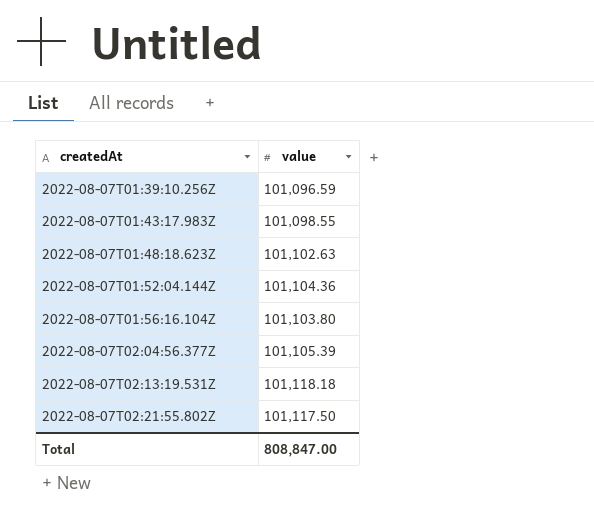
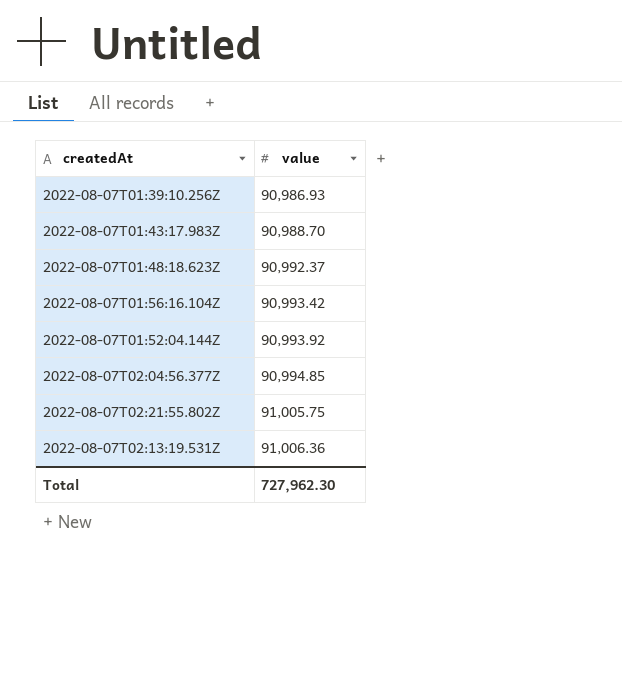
row order: createdAt ascending -> value ascending
2022-08-07T01:39:10.256Z | value: 101,096.59 -> 90,986.93
2022-08-07T01:43:17.983Z | value: 101,098.55 -> 90,988.70
2022-08-07T01:48:18.623Z | value: 101,102.63 -> 90,992.37
2022-08-07T01:56:16.104Z | value: 101,103.80 -> 90,993.42
2022-08-07T01:52:04.144Z | value: 101,104.36 -> 90,993.92
2022-08-07T02:04:56.377Z | value: 101,105.39 -> 90,994.85
2022-08-07T02:21:55.802Z | value: 101,117.50 -> 91,005.75
2022-08-07T02:13:19.531Z | value: 101,118.18 -> 91,006.36
Total | value: 808,847.00 -> 727,962.30

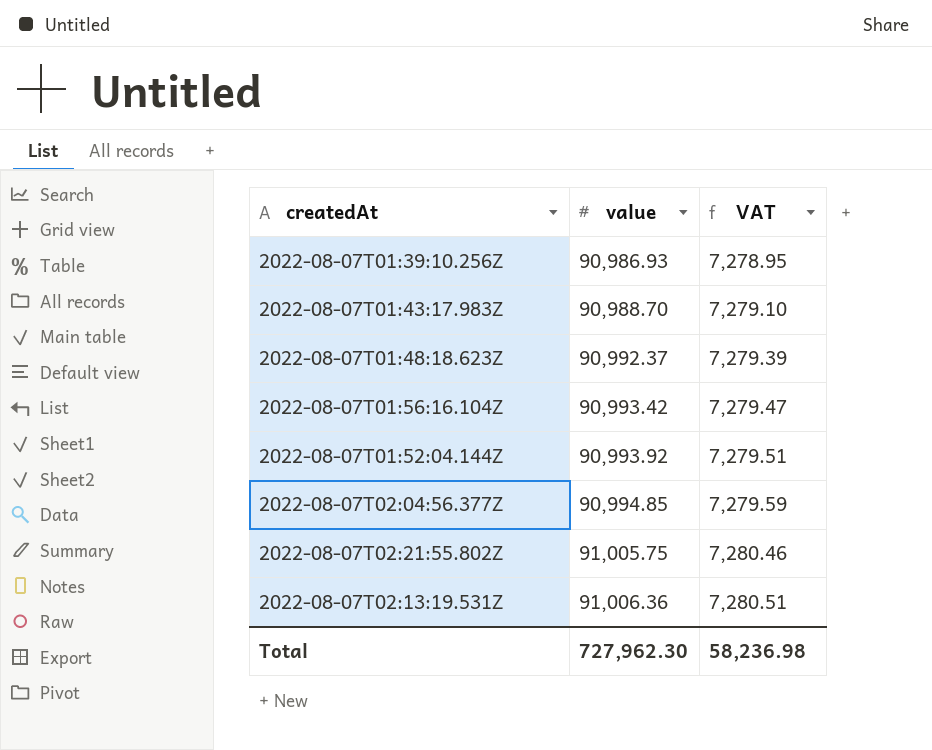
column VAT | formula: none -> [value] * 0.08

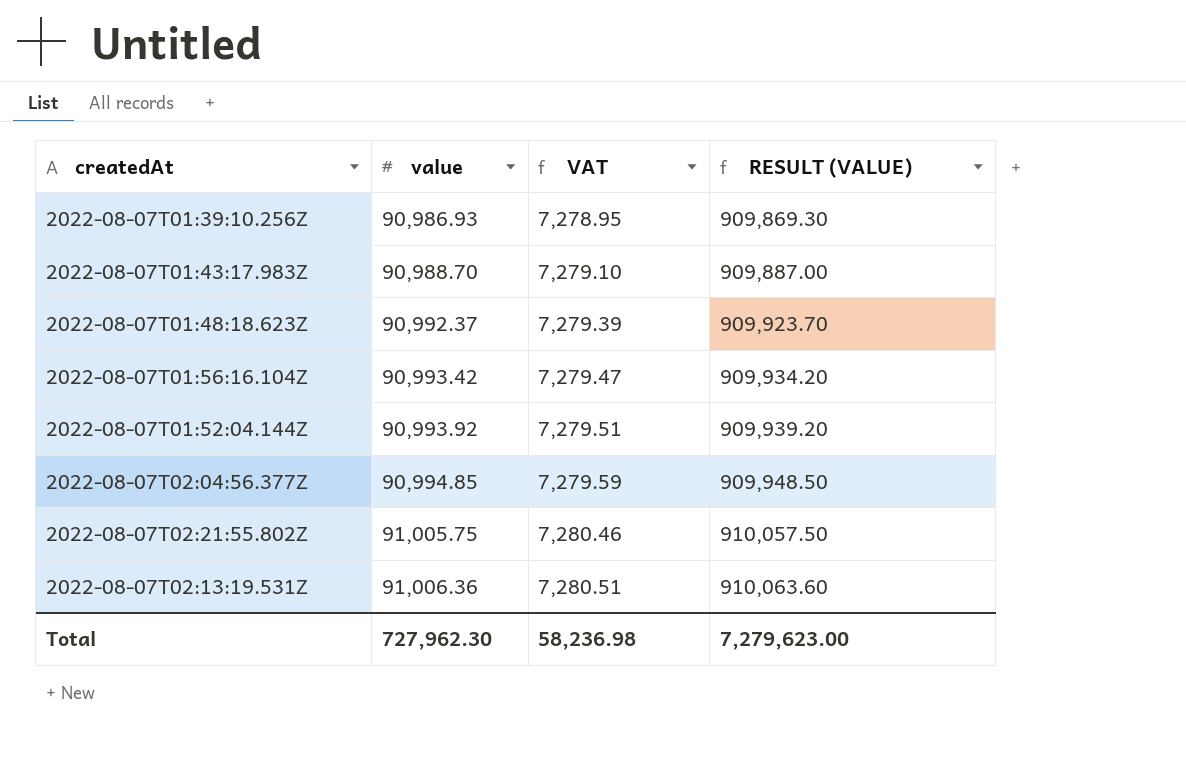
column RESULT (VALUE) | formula: none -> [value] * 10

